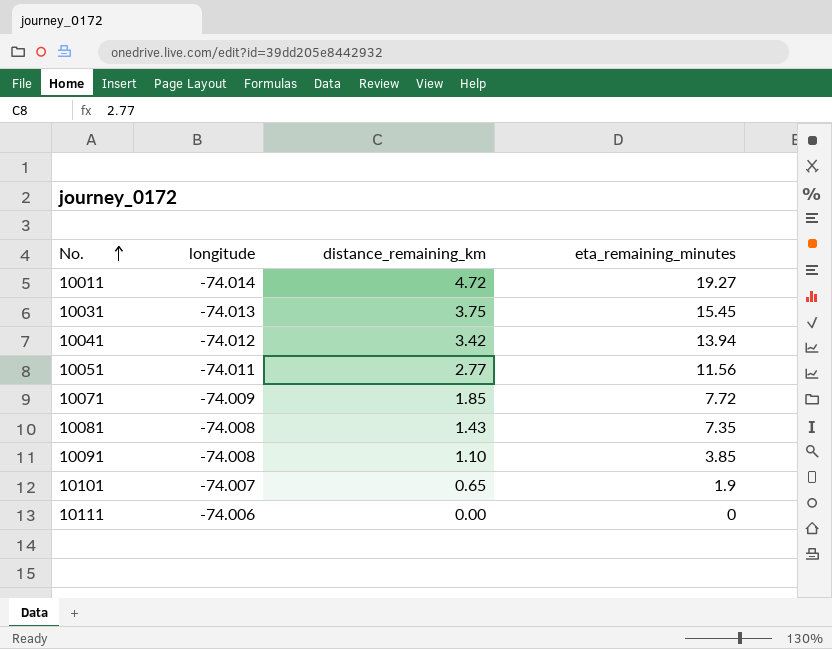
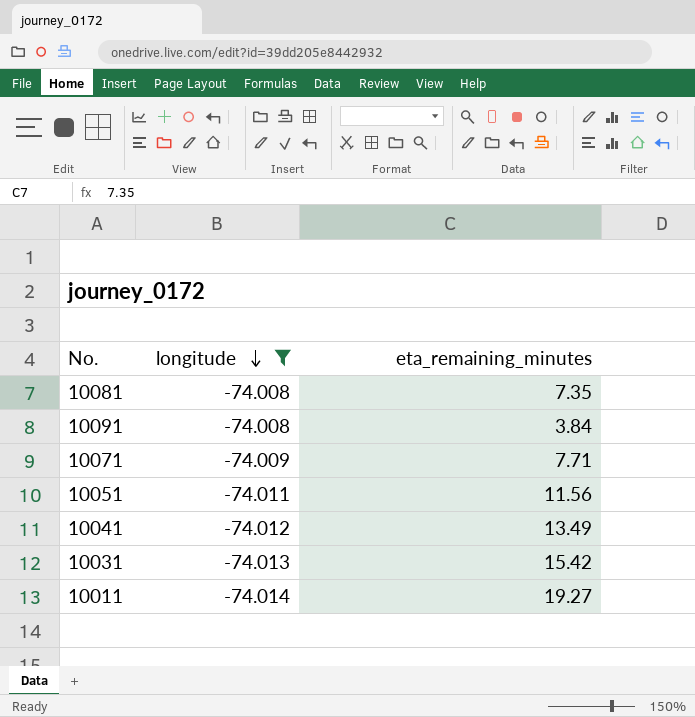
filter: none -> longitude <= -74.008
row order: No. ascending -> longitude descending
column distance_remaining_km | position: 3 -> none
10091 | eta_remaining_minutes: 3.85 -> 3.84
10071 | eta_remaining_minutes: 7.72 -> 7.71
10041 | eta_remaining_minutes: 13.94 -> 13.49
10031 | eta_remaining_minutes: 15.45 -> 15.42

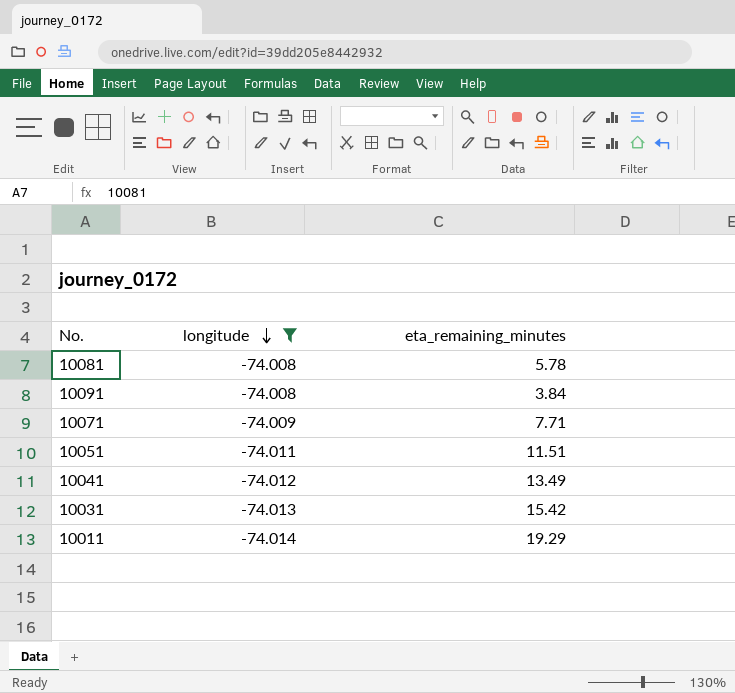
10081 | eta_remaining_minutes: 7.35 -> 5.78
10051 | eta_remaining_minutes: 11.56 -> 11.51
10011 | eta_remaining_minutes: 19.27 -> 19.29

